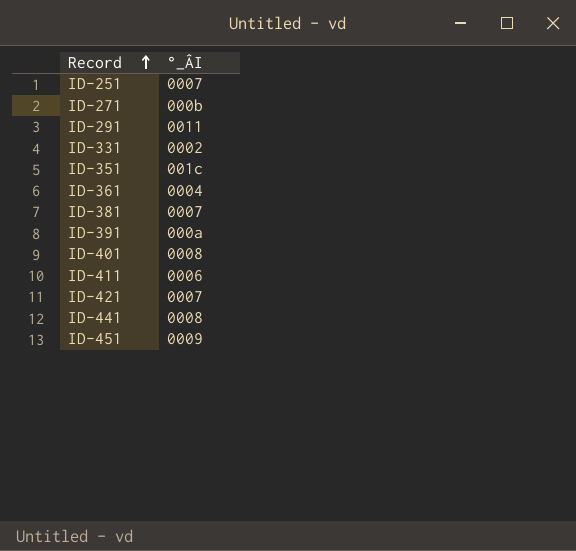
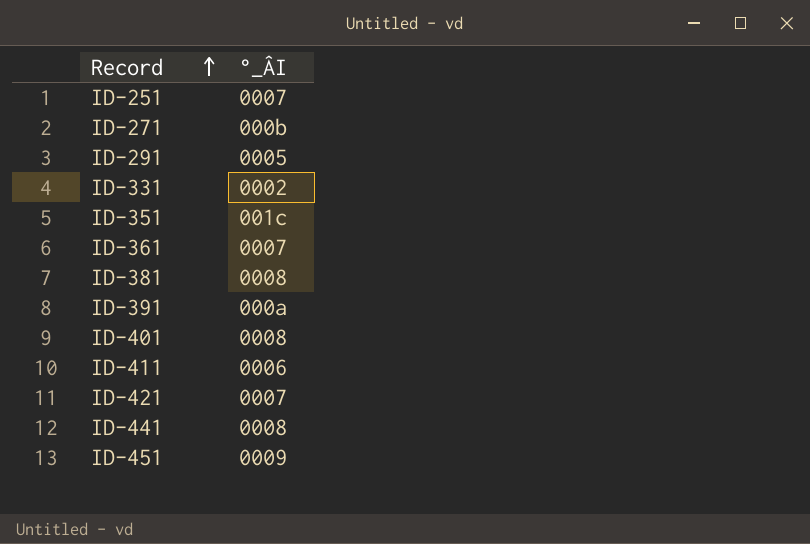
ID-291 | °_ÂI: 0011 -> 0005
ID-361 | °_ÂI: 0004 -> 0007
ID-381 | °_ÂI: 0007 -> 0008

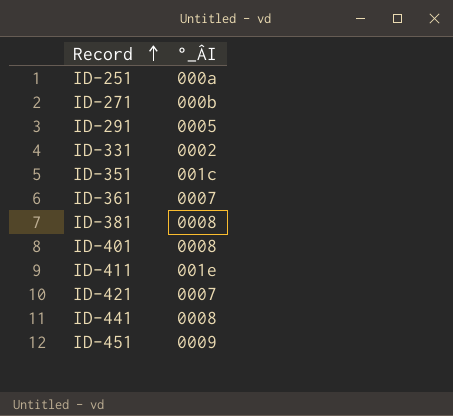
row ID-391: 000a -> none
ID-251 | °_ÂI: 0007 -> 000a
ID-411 | °_ÂI: 0006 -> 001e

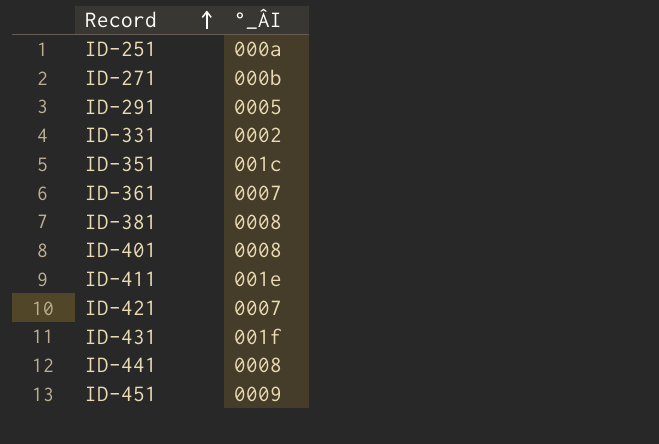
row ID-431: none -> 001f

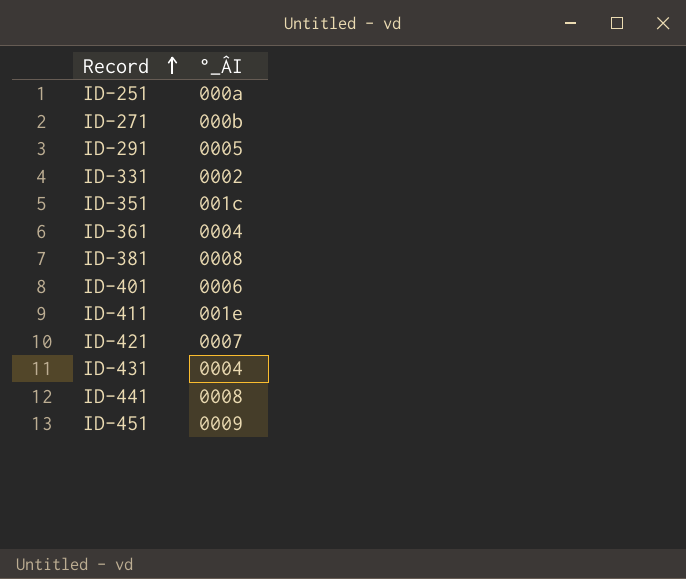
ID-361 | °_ÂI: 0007 -> 0004
ID-401 | °_ÂI: 0008 -> 0006
ID-431 | °_ÂI: 001f -> 0004

